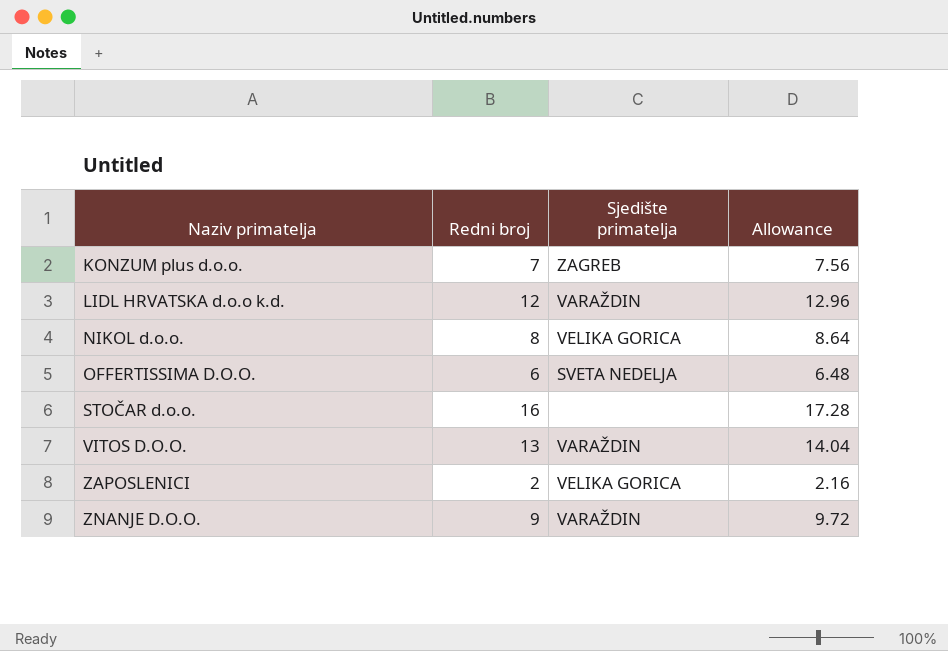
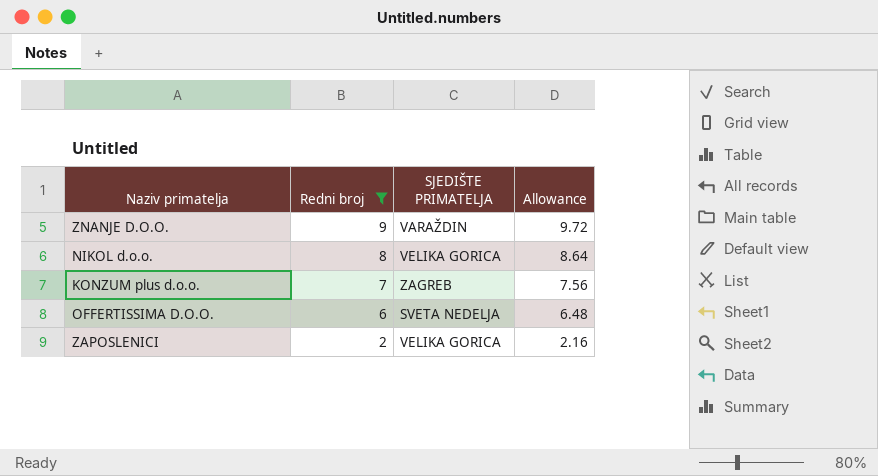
filter: none -> Redni broj <= 9
row order: Naziv primatelja ascending -> Redni broj descending
column name: Sjedište primatelja -> SJEDIŠTE PRIMATELJA

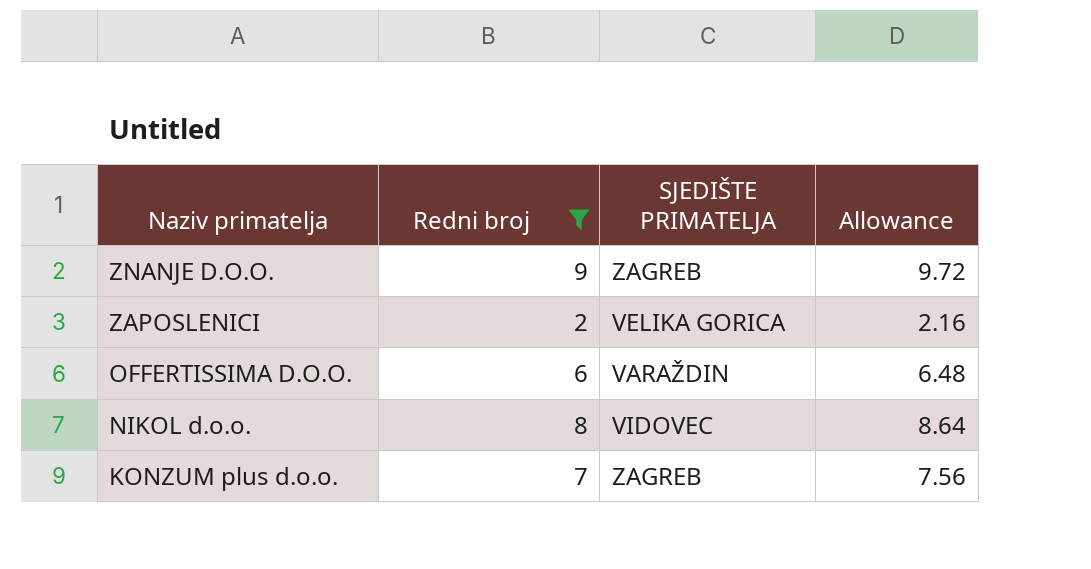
row order: Redni broj descending -> Naziv primatelja descending
ZNANJE D.O.O. | SJEDIŠTE PRIMATELJA: VARAŽDIN -> ZAGREB
OFFERTISSIMA D.O.O. | SJEDIŠTE PRIMATELJA: SVETA NEDELJA -> VARAŽDIN
NIKOL d.o.o. | SJEDIŠTE PRIMATELJA: VELIKA GORICA -> VIDOVEC

